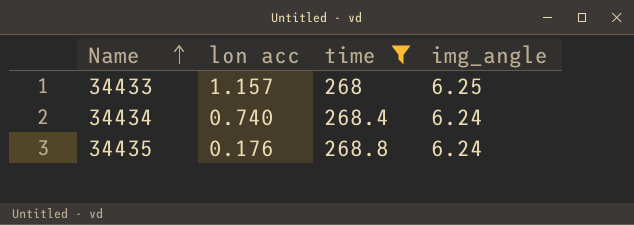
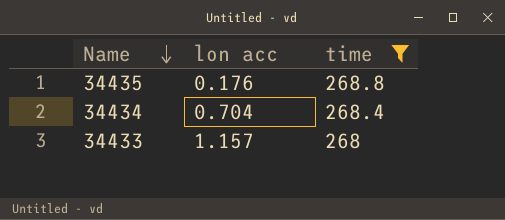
row order: Name ascending -> Name descending
column img_angle | position: 4 -> none
34434 | lon acc: 0.740 -> 0.704

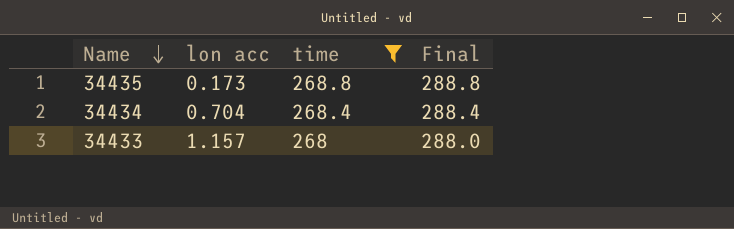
column Final | formula: none -> [time] + 20
34435 | lon acc: 0.176 -> 0.173

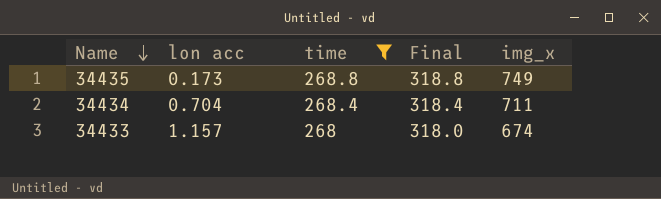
column Final | formula: [time] + 20 -> [time] + 50
column img_x | position: none -> 5

